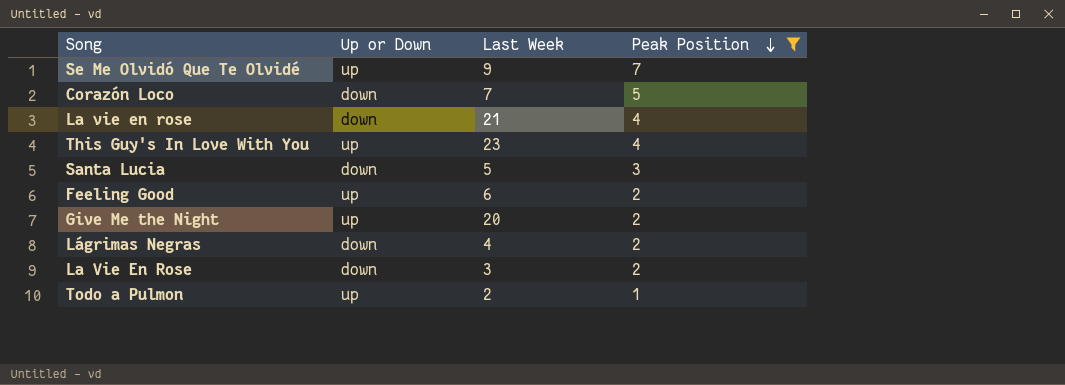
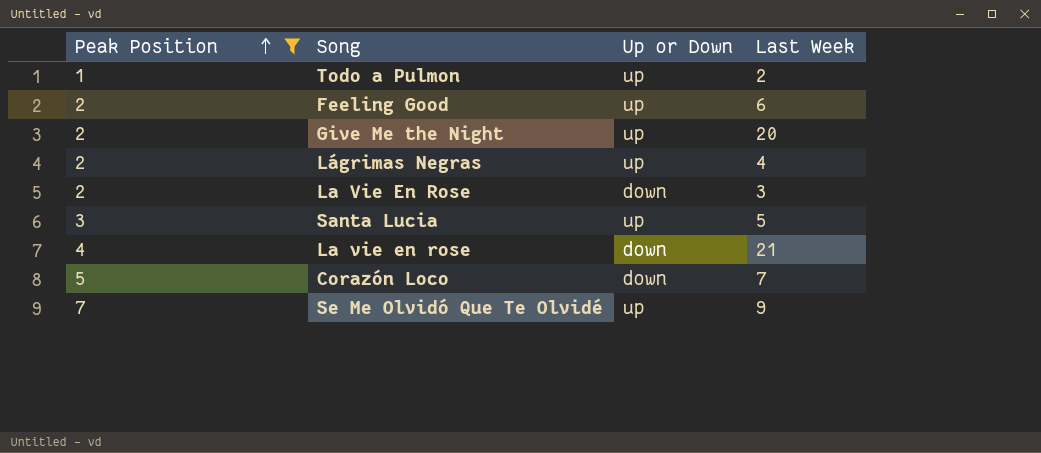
row order: Peak Position descending -> Peak Position ascending
column Peak Position | position: 4 -> 1
row This Guy's In Love With You: up | 23 | 4 -> none
Lágrimas Negras | Up or Down: down -> up
Santa Lucia | Up or Down: down -> up

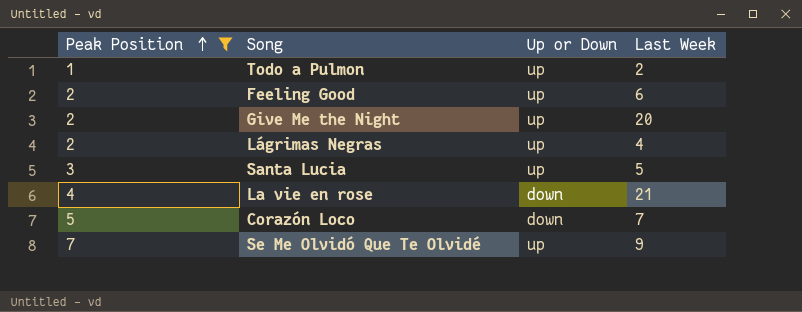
row La Vie En Rose: 2 | down | 3 -> none

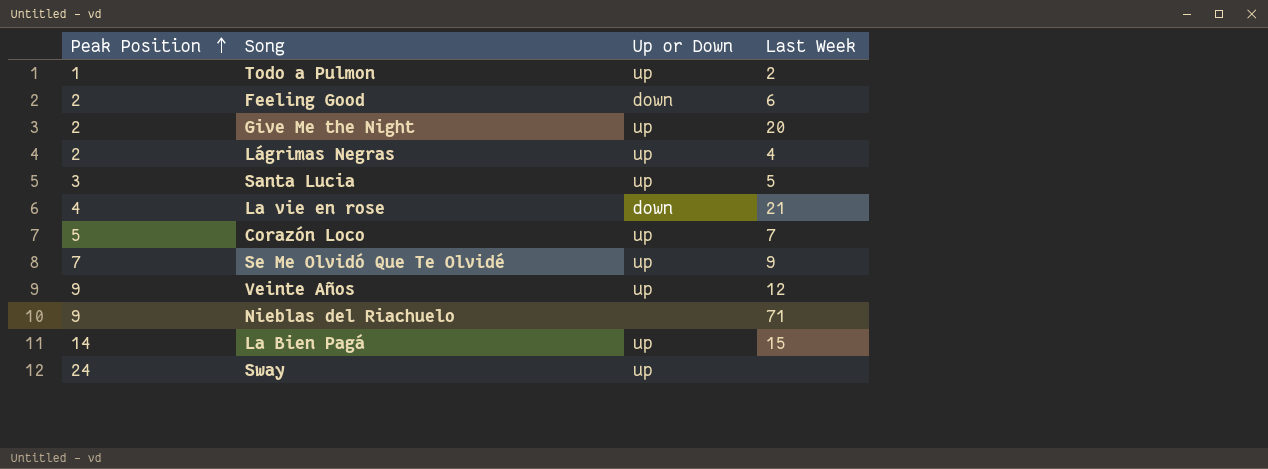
filter: Peak Position <= 7 -> none
Feeling Good | Up or Down: up -> down
Corazón Loco | Up or Down: down -> up

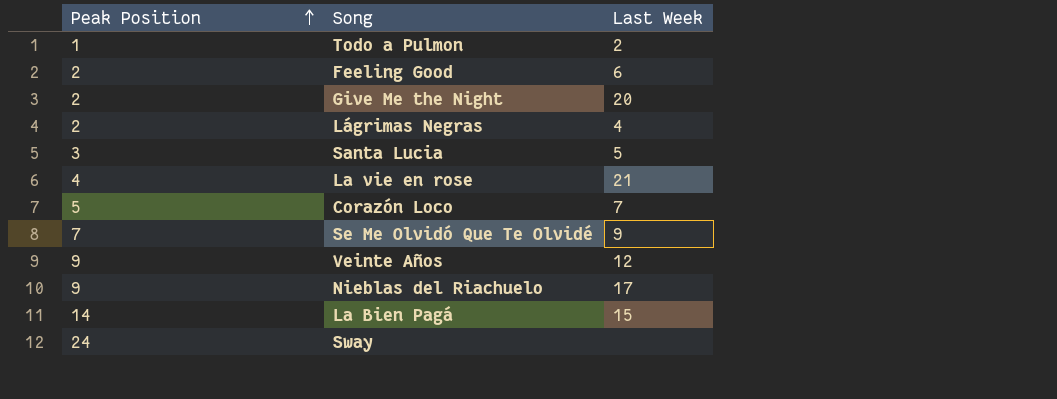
column Up or Down | position: 3 -> none
Nieblas del Riachuelo | Last Week: 71 -> 17

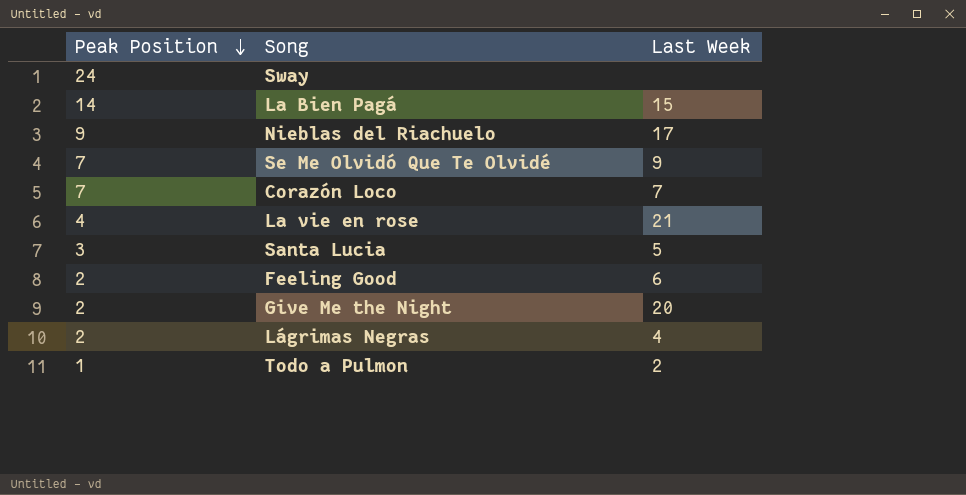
row order: Peak Position ascending -> Peak Position descending
row Veinte Años: 9 | 12 -> none
Corazón Loco | Peak Position: 5 -> 7

